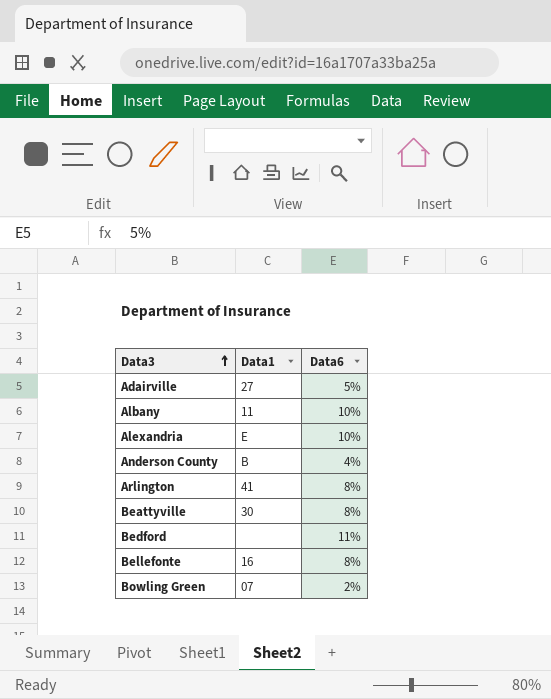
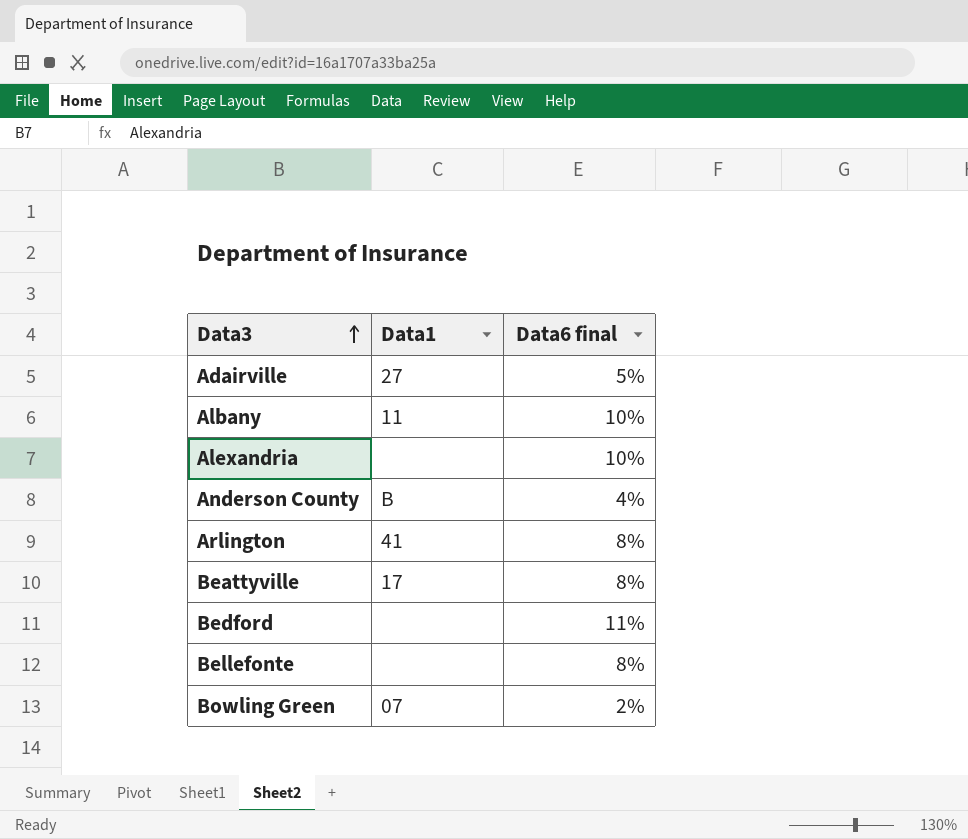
column name: Data6 -> Data6 final
Alexandria | Data1: E -> none
Beattyville | Data1: 30 -> 17
Bellefonte | Data1: 16 -> none

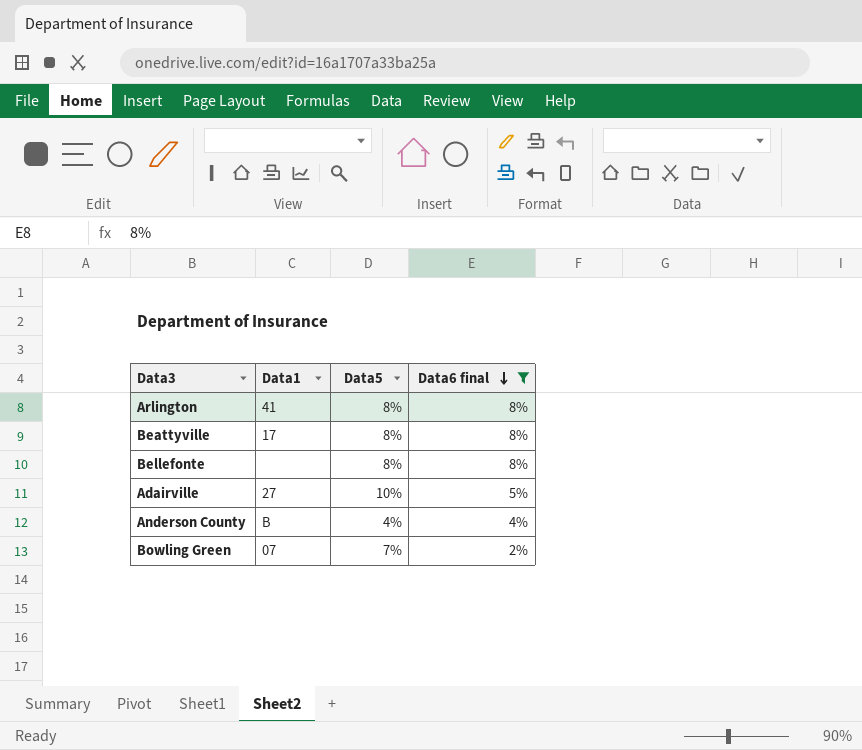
filter: none -> Data6 final <= 8%
row order: Data3 ascending -> Data6 final descending
column Data5 | position: none -> 3

